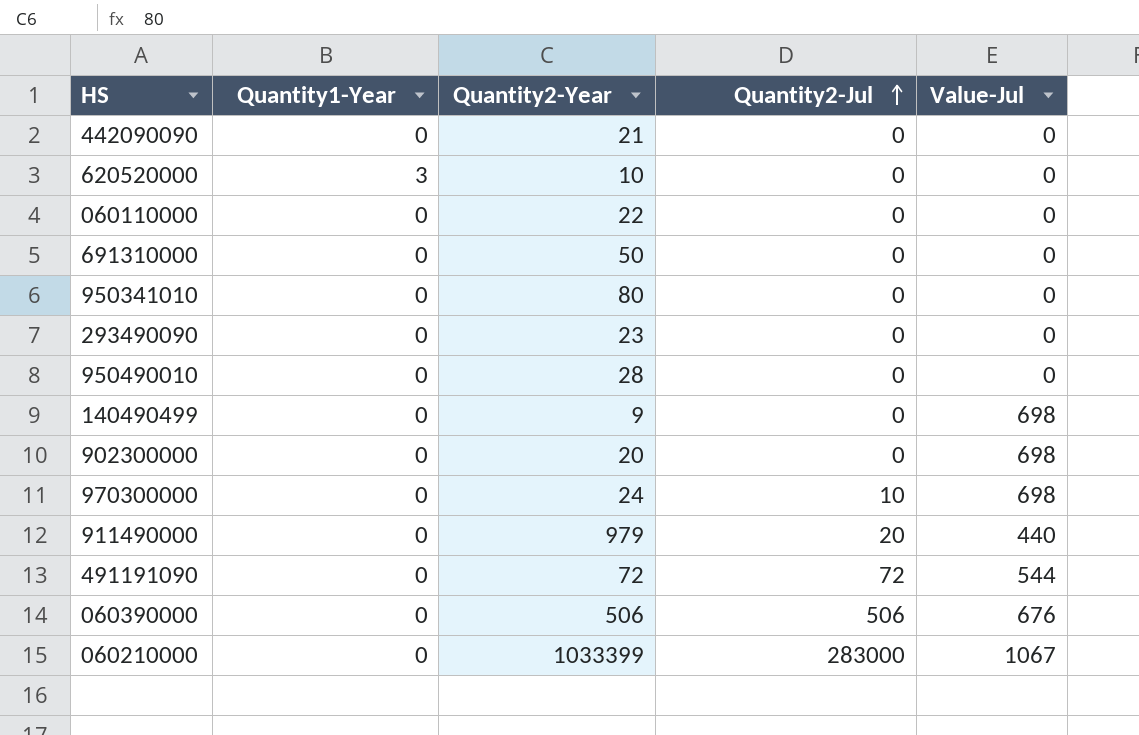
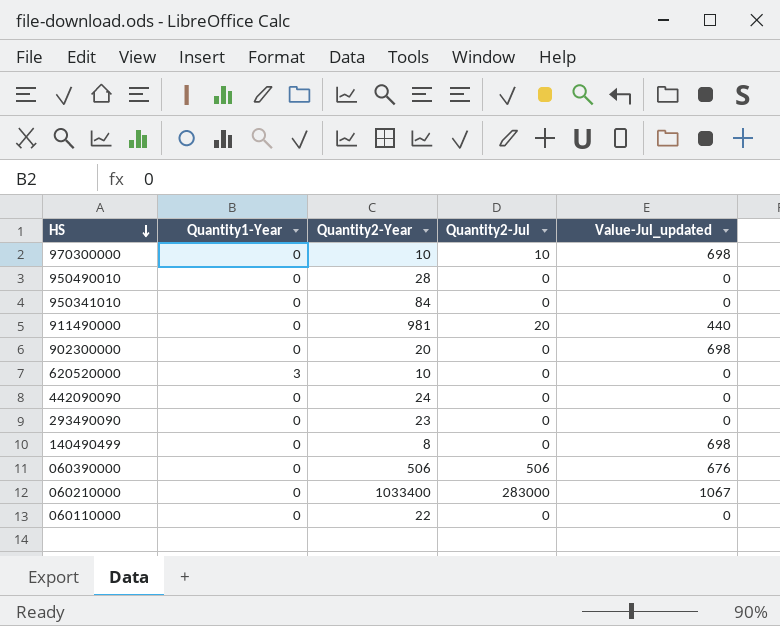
row order: Quantity2-Jul ascending -> HS descending
column name: Value-Jul -> Value-Jul_updated
row 691310000: 0 | 50 | 0 | 0 -> none
row 491191090: 0 | 72 | 72 | 544 -> none
970300000 | Quantity2-Year: 24 -> 10
950341010 | Quantity2-Year: 80 -> 84
911490000 | Quantity2-Year: 979 -> 981
442090090 | Quantity2-Year: 21 -> 24
140490499 | Quantity2-Year: 9 -> 8
060210000 | Quantity2-Year: 1033399 -> 1033400

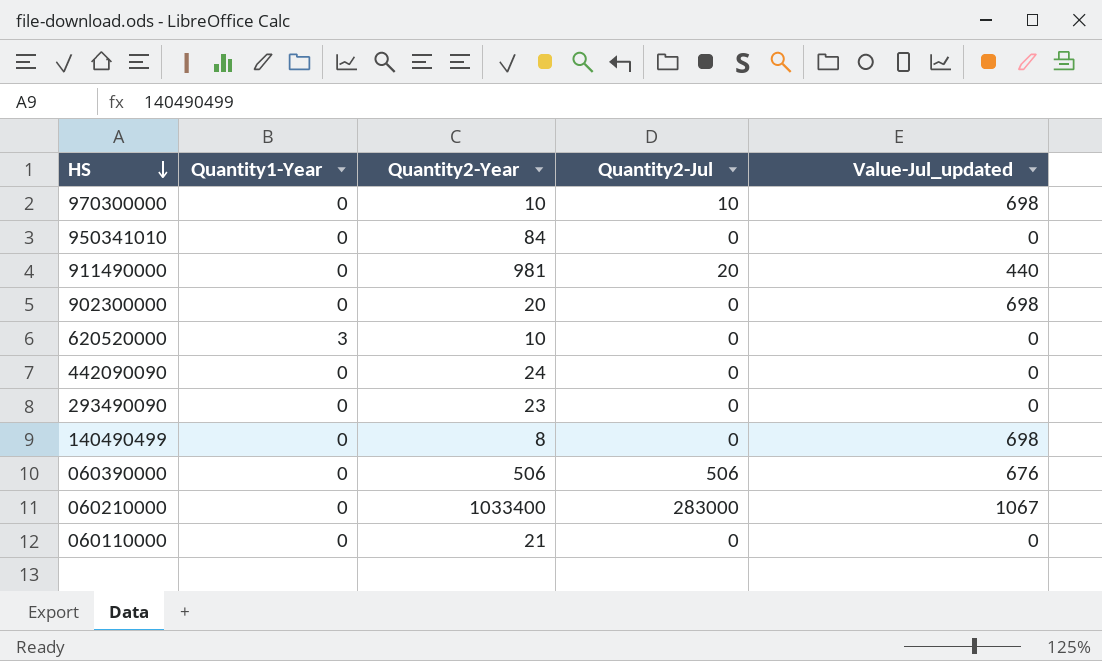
row 950490010: 0 | 28 | 0 | 0 -> none
060110000 | Quantity2-Year: 22 -> 21

